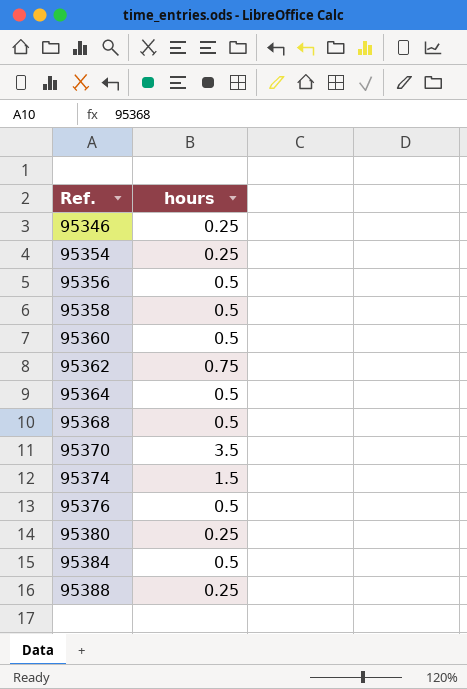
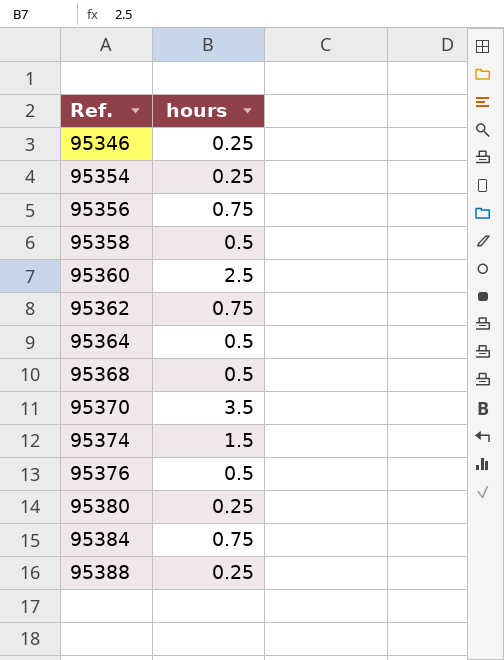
95356 | hours: 0.5 -> 0.75
95360 | hours: 0.5 -> 2.5
95384 | hours: 0.5 -> 0.75

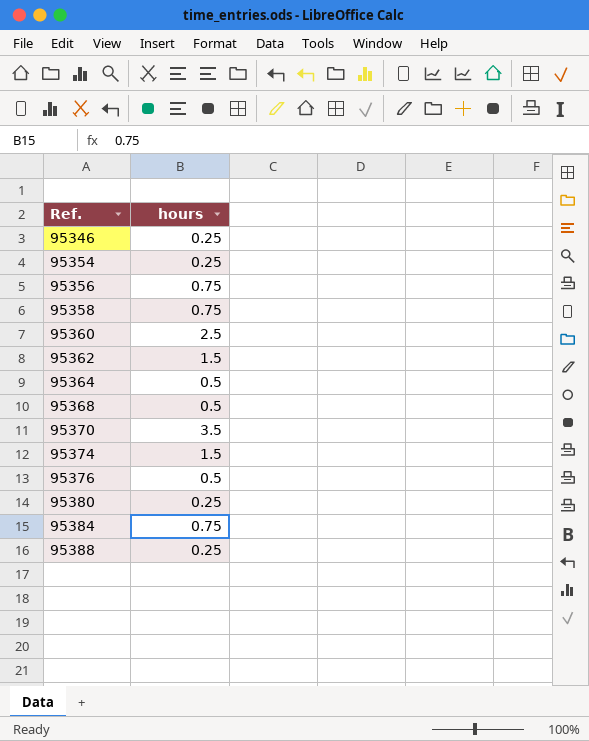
95358 | hours: 0.5 -> 0.75
95362 | hours: 0.75 -> 1.5

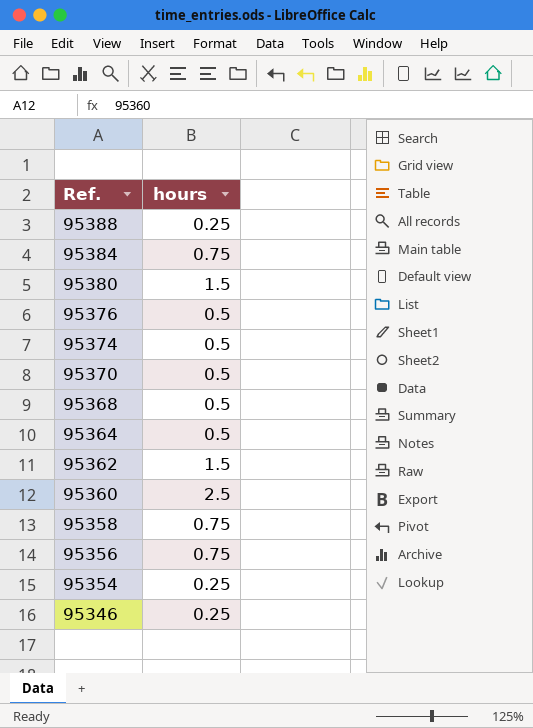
row order: Ref. ascending -> Ref. descending
95380 | hours: 0.25 -> 1.5
95374 | hours: 1.5 -> 0.5
95370 | hours: 3.5 -> 0.5

